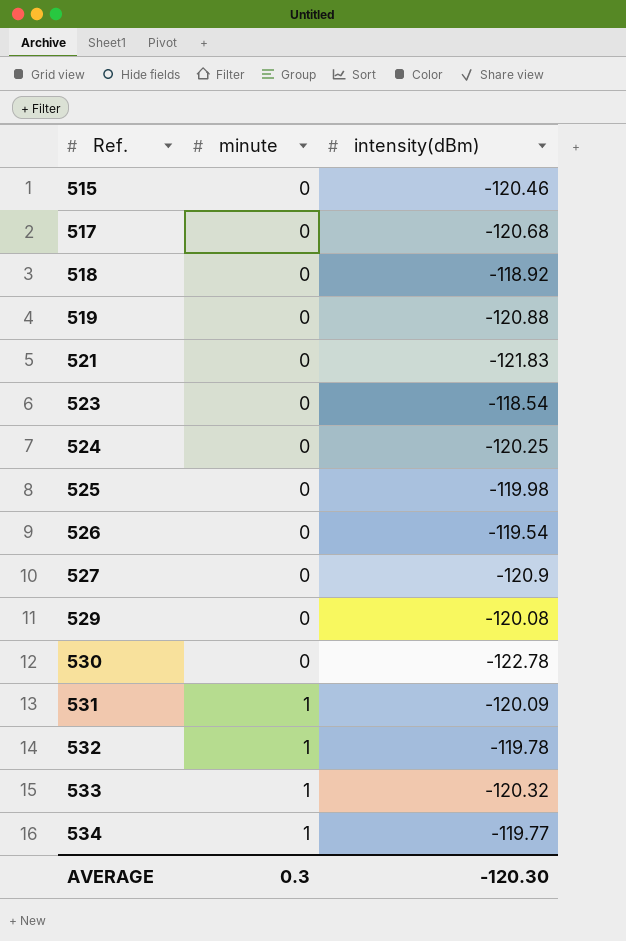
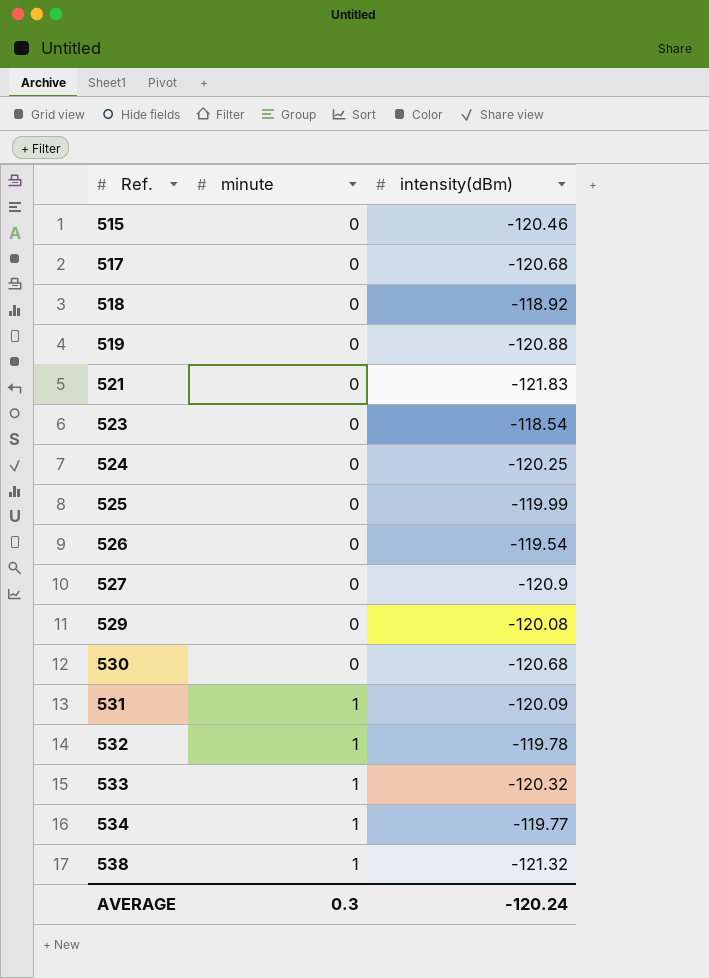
525 | intensity(dBm): -119.98 -> -119.99
530 | intensity(dBm): -122.78 -> -120.68
row 538: none -> 1 | -121.32
AVERAGE | intensity(dBm): -120.30 -> -120.24

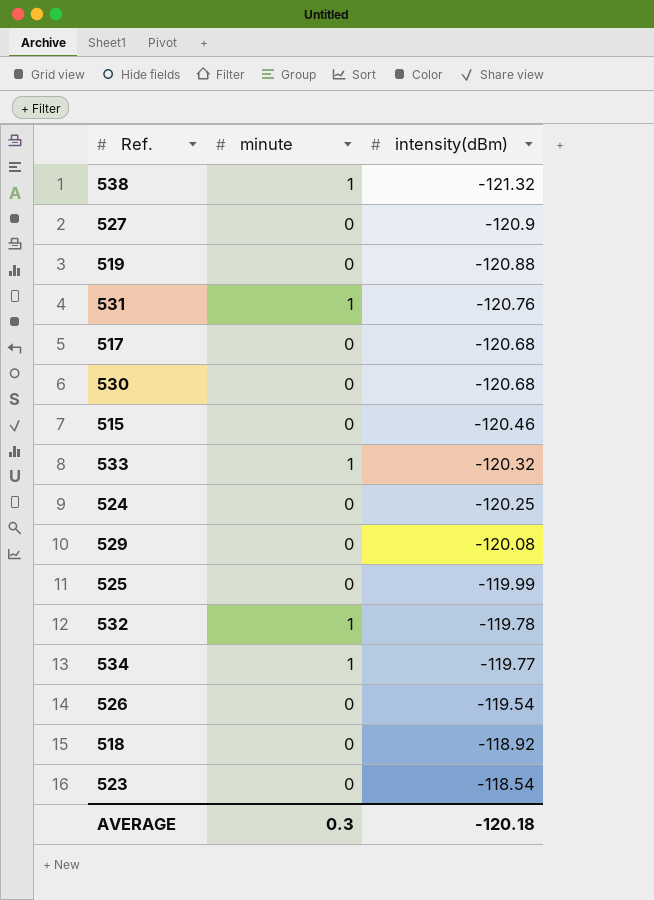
row order: Ref. ascending -> intensity(dBm) ascending
row 521: 0 | -121.83 -> none
531 | intensity(dBm): -120.09 -> -120.76
AVERAGE | intensity(dBm): -120.24 -> -120.18

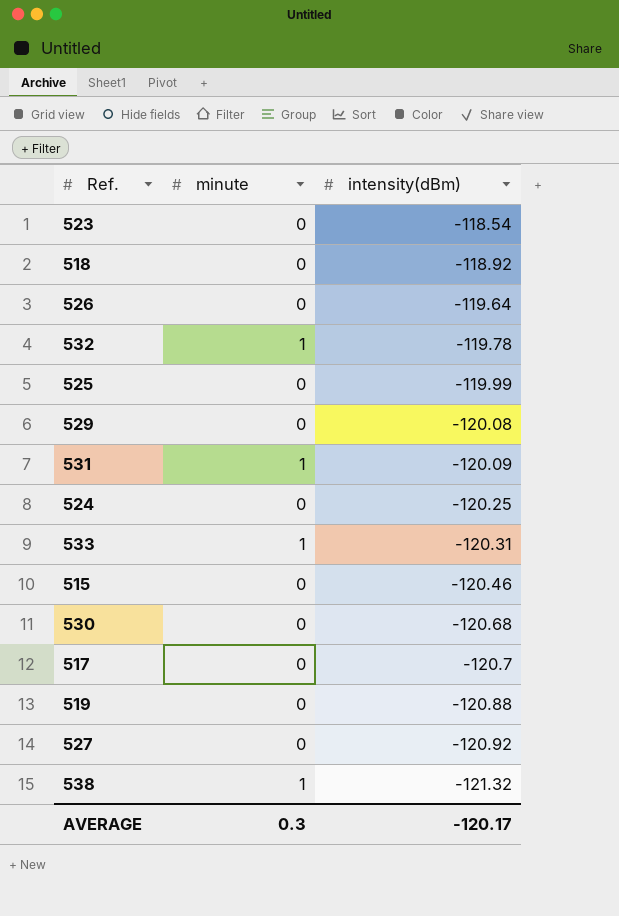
row order: intensity(dBm) ascending -> intensity(dBm) descending
row 534: 1 | -119.77 -> none
526 | intensity(dBm): -119.54 -> -119.64
531 | intensity(dBm): -120.76 -> -120.09
533 | intensity(dBm): -120.32 -> -120.31
517 | intensity(dBm): -120.68 -> -120.7
527 | intensity(dBm): -120.9 -> -120.92
AVERAGE | intensity(dBm): -120.18 -> -120.17

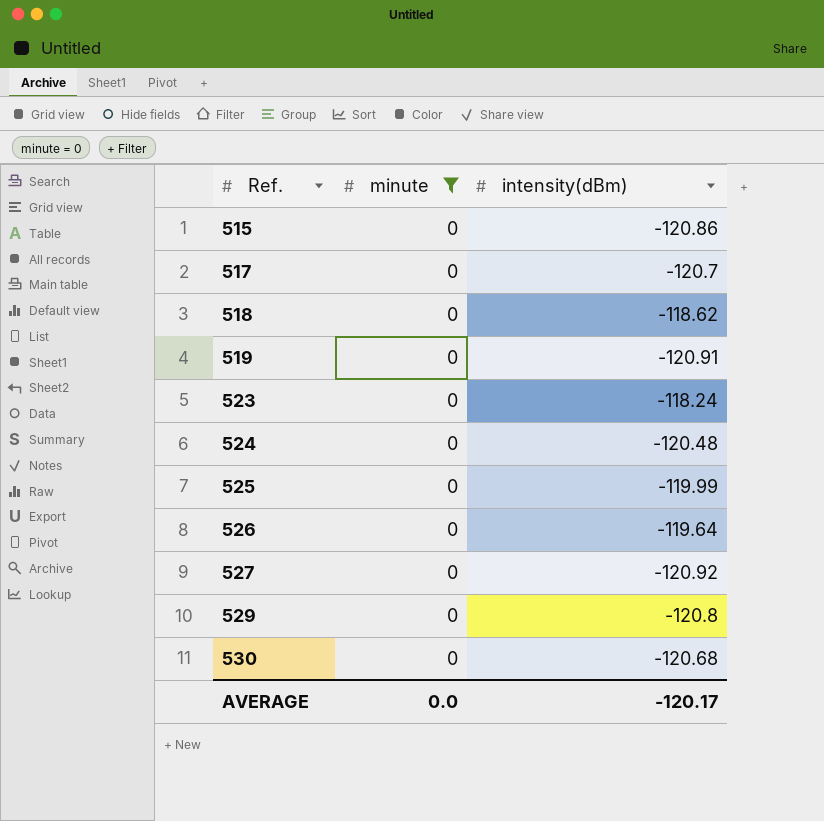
filter: none -> minute = 0
row order: intensity(dBm) descending -> Ref. ascending
515 | intensity(dBm): -120.46 -> -120.86
518 | intensity(dBm): -118.92 -> -118.62
519 | intensity(dBm): -120.88 -> -120.91
523 | intensity(dBm): -118.54 -> -118.24
524 | intensity(dBm): -120.25 -> -120.48
529 | intensity(dBm): -120.08 -> -120.8
AVERAGE | minute: 0.3 -> 0.0

